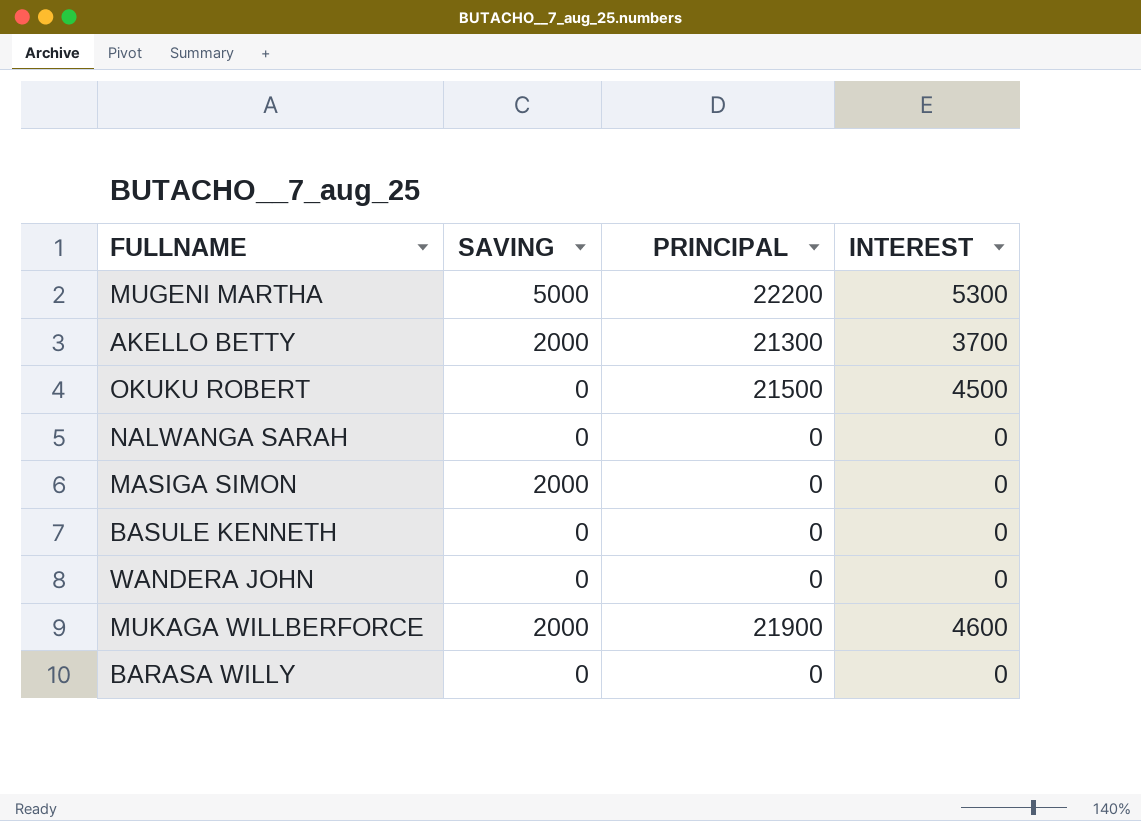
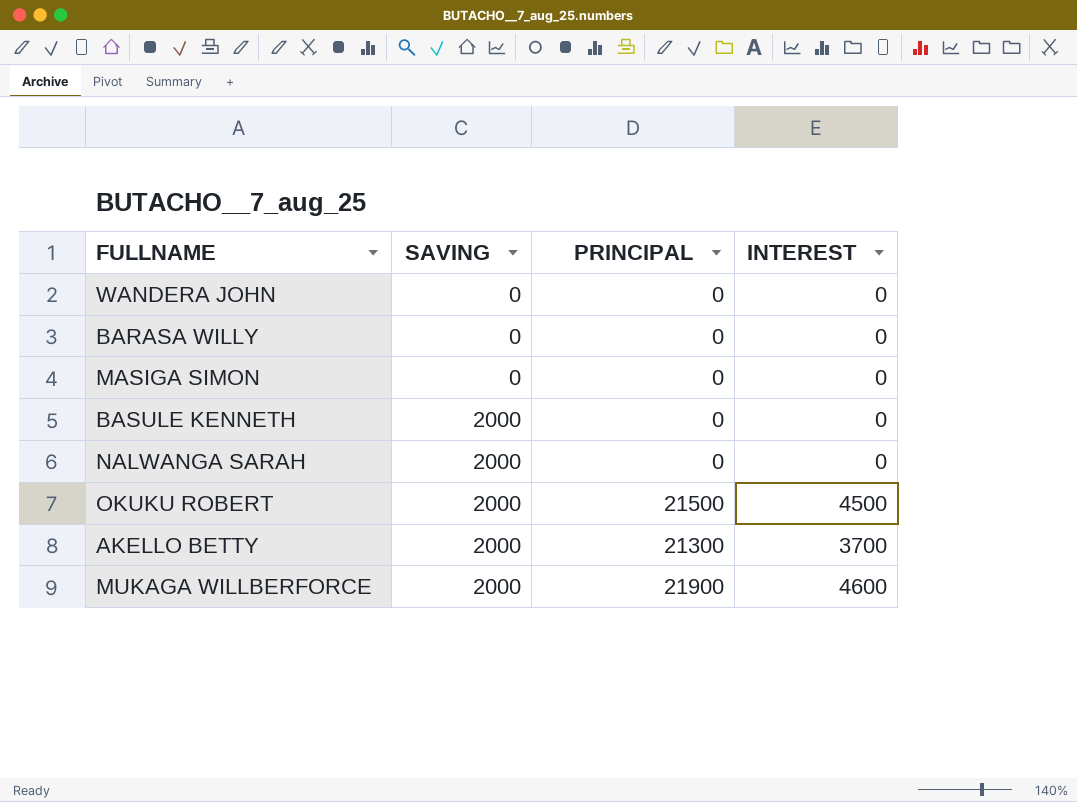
row order: none -> SAVING ascending
row MUGENI MARTHA: 5000 | 22200 | 5300 -> none
MASIGA SIMON | SAVING: 2000 -> 0
BASULE KENNETH | SAVING: 0 -> 2000
NALWANGA SARAH | SAVING: 0 -> 2000
OKUKU ROBERT | SAVING: 0 -> 2000

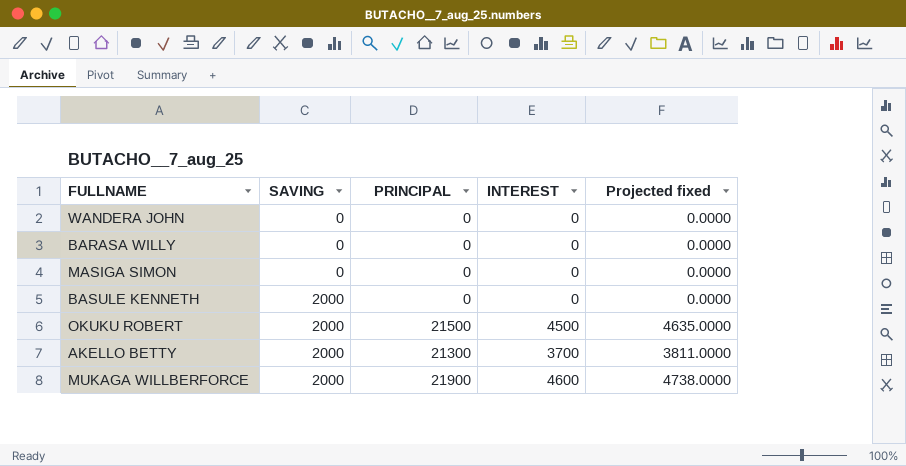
column Projected fixed | formula: none -> [INTEREST] * 1.03
row NALWANGA SARAH: 2000 | 0 | 0 -> none

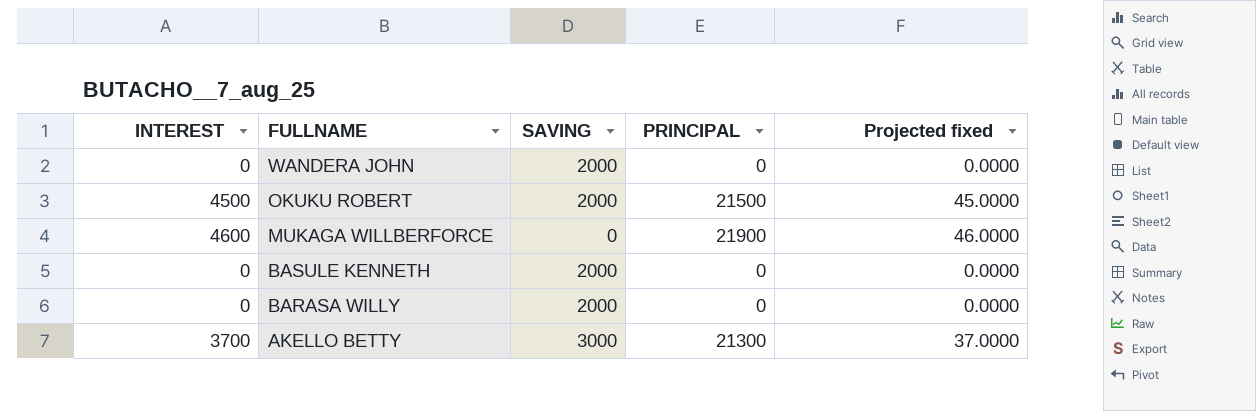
row order: SAVING ascending -> FULLNAME descending
column INTEREST | position: 4 -> 1
column Projected fixed | formula: [INTEREST] * 1.03 -> [INTEREST] * 0.01
row MASIGA SIMON: 0 | 0 | 0 | 0.0000 -> none
WANDERA JOHN | SAVING: 0 -> 2000
MUKAGA WILLBERFORCE | SAVING: 2000 -> 0
BARASA WILLY | SAVING: 0 -> 2000
AKELLO BETTY | SAVING: 2000 -> 3000

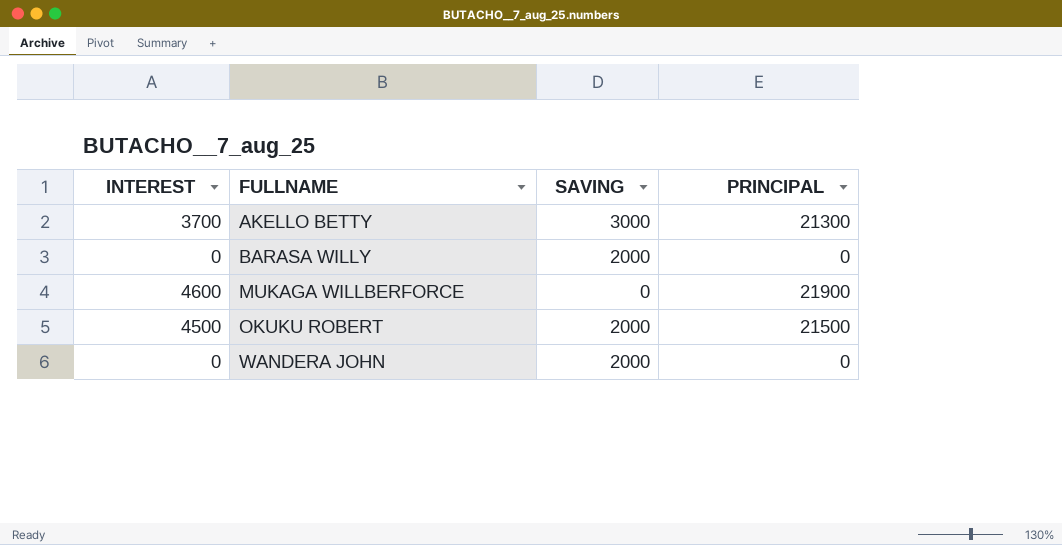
row order: FULLNAME descending -> FULLNAME ascending
column Projected fixed | formula: [INTEREST] * 0.01 -> none
row BASULE KENNETH: 0 | 2000 | 0 | 0.0000 -> none

